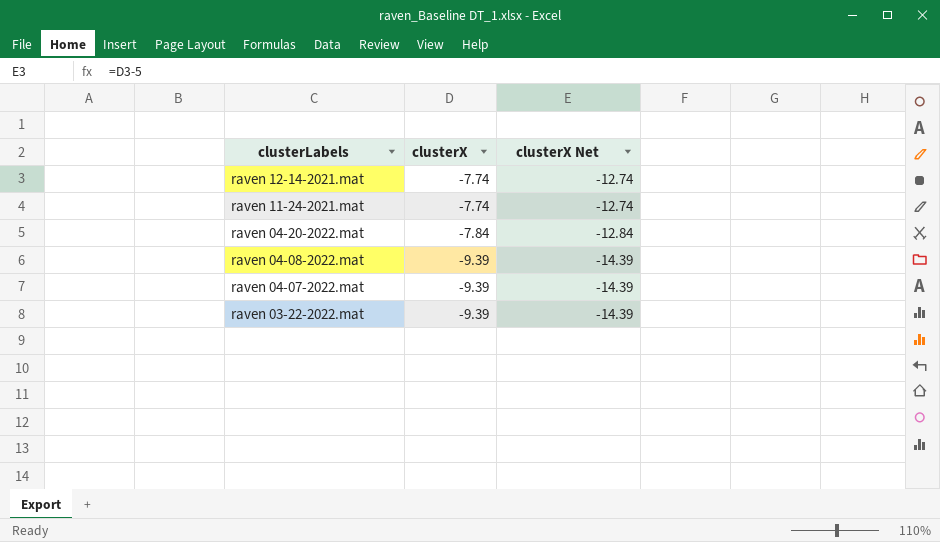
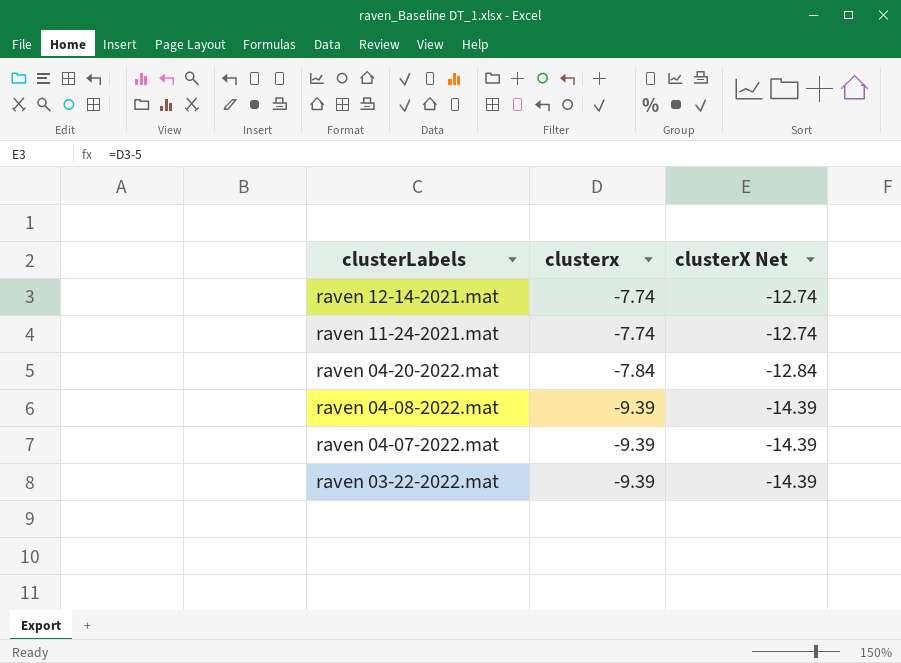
column name: clusterX -> clusterx

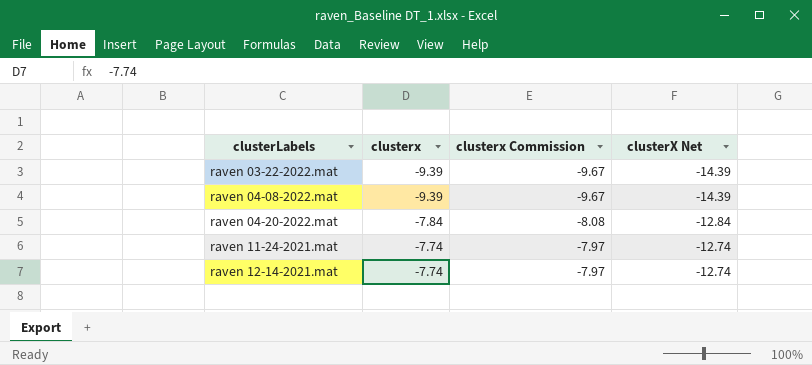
row order: clusterLabels descending -> clusterLabels ascending
column clusterx Commission | formula: none -> [clusterx] * 1.03
row raven 04-07-2022.mat: -9.39 | -14.39 -> none

